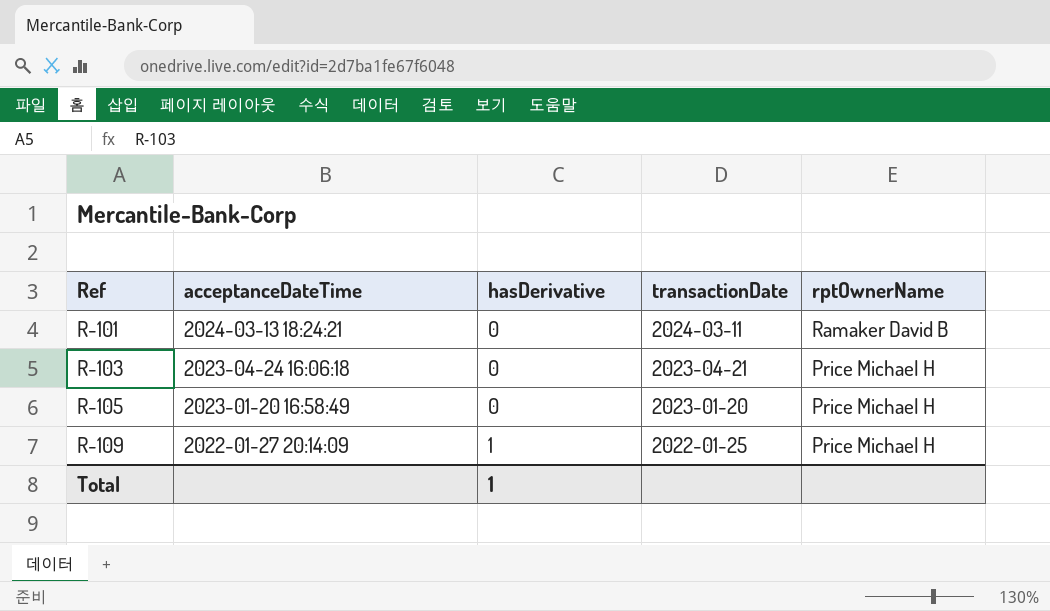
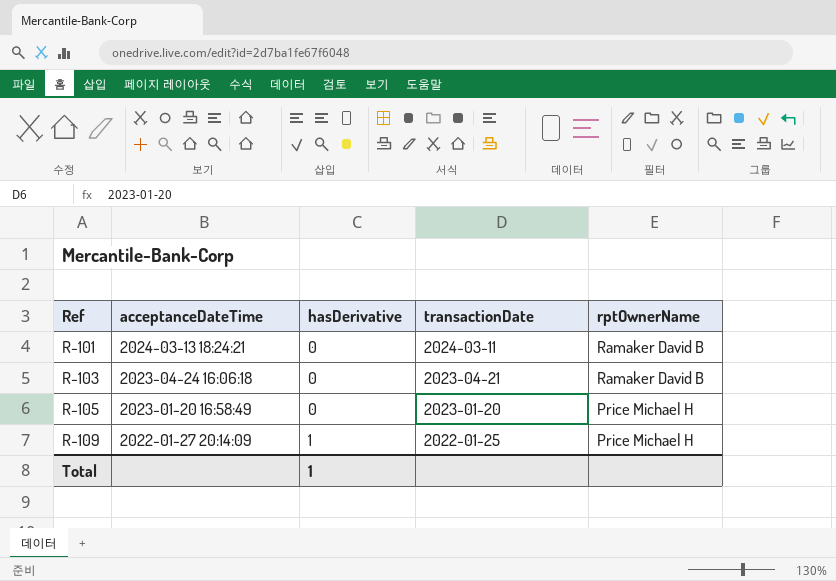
R-103 | rptOwnerName: Price Michael H -> Ramaker David B

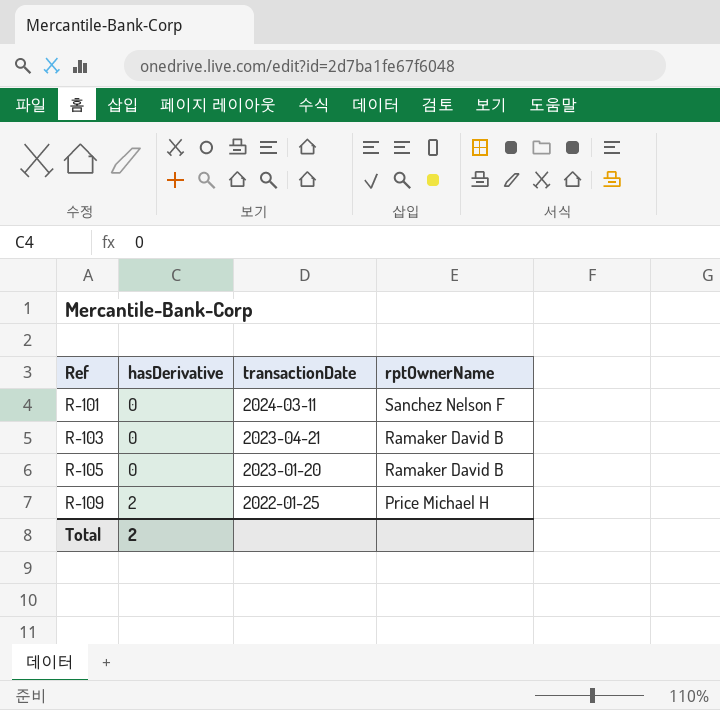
column acceptanceDateTime | position: 2 -> none
R-101 | rptOwnerName: Ramaker David B -> Sanchez Nelson F
R-105 | rptOwnerName: Price Michael H -> Ramaker David B
R-109 | hasDerivative: 1 -> 2
Total | hasDerivative: 1 -> 2

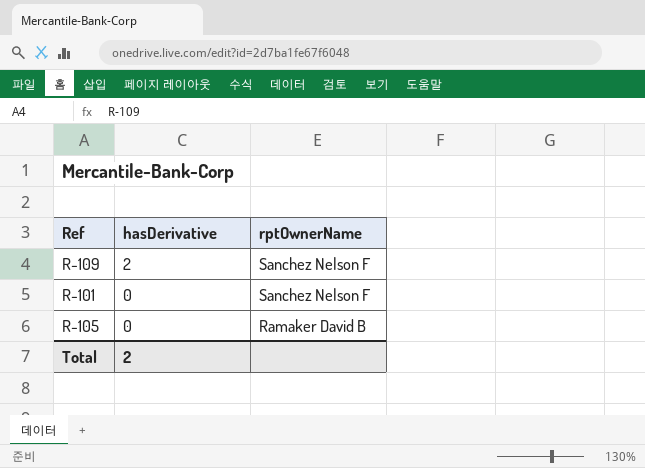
row order: Ref ascending -> hasDerivative descending
column transactionDate | position: 3 -> none
row R-103: 0 | 2023-04-21 | Ramaker David B -> none
R-109 | rptOwnerName: Price Michael H -> Sanchez Nelson F

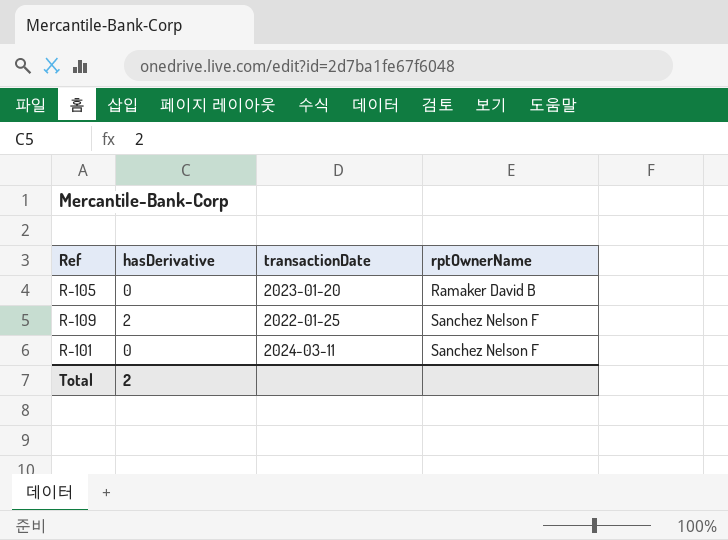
row order: hasDerivative descending -> rptOwnerName ascending
column transactionDate | position: none -> 3

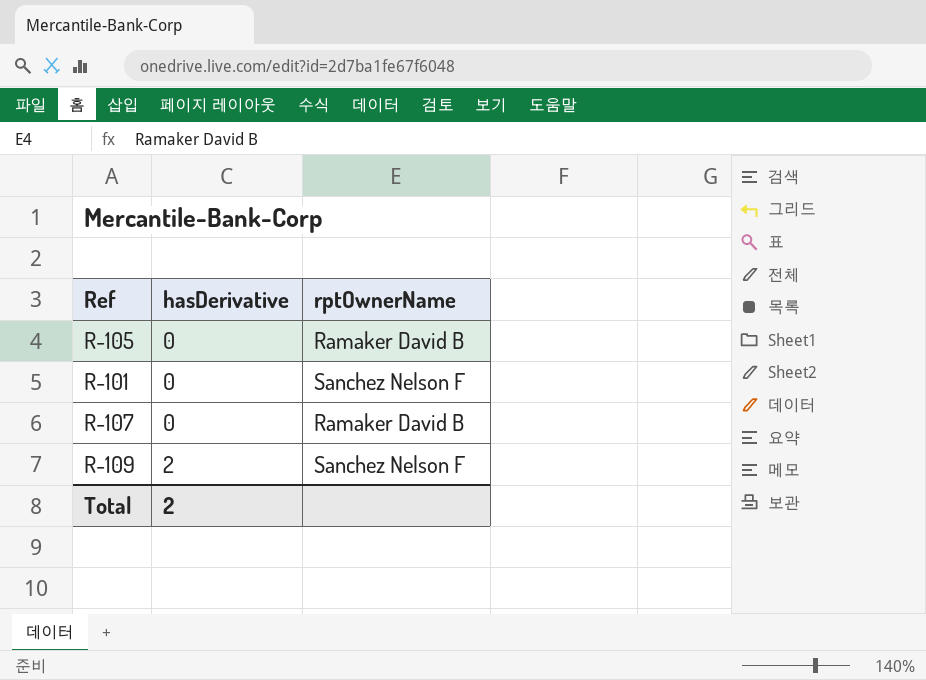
row order: rptOwnerName ascending -> hasDerivative ascending
column transactionDate | position: 3 -> none
row R-107: none -> 0 | Ramaker David B

